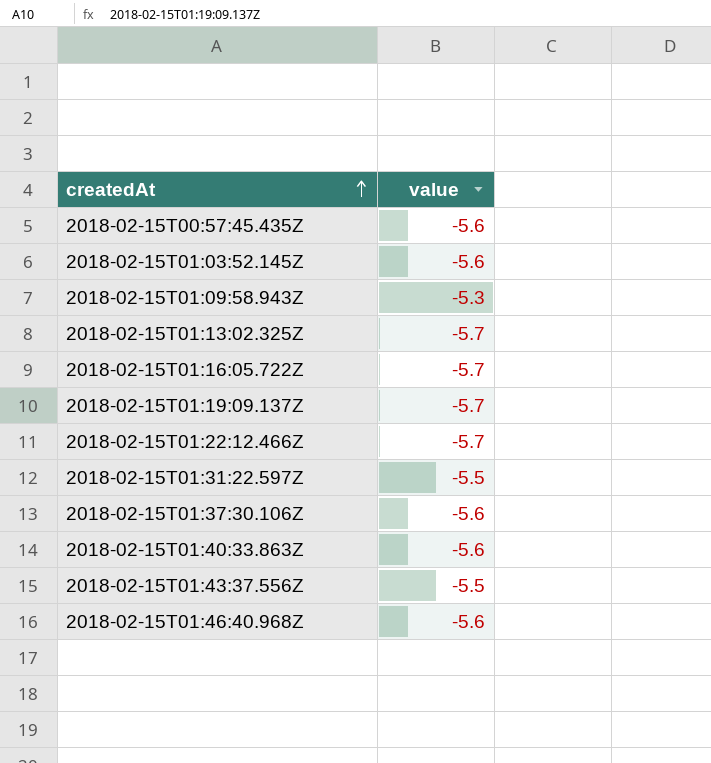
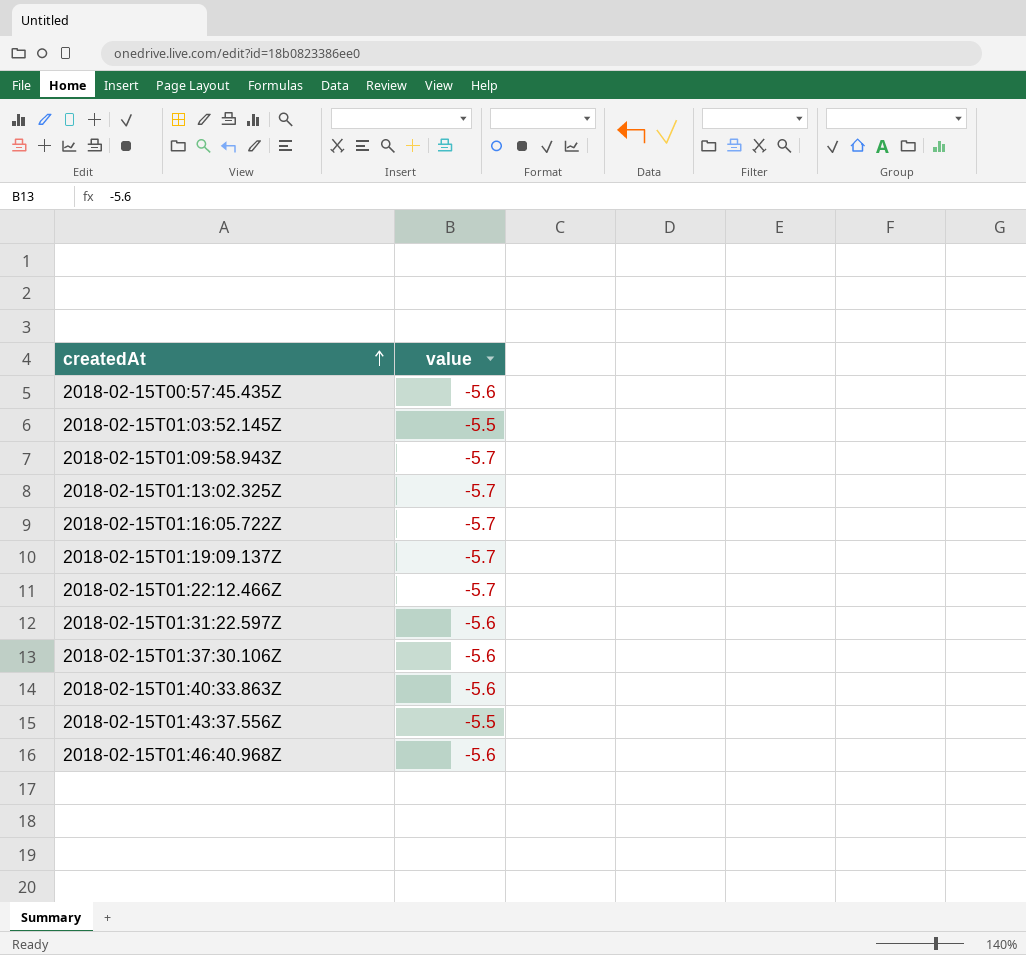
2018-02-15T01:03:52.145Z | value: -5.6 -> -5.5
2018-02-15T01:09:58.943Z | value: -5.3 -> -5.7
2018-02-15T01:31:22.597Z | value: -5.5 -> -5.6

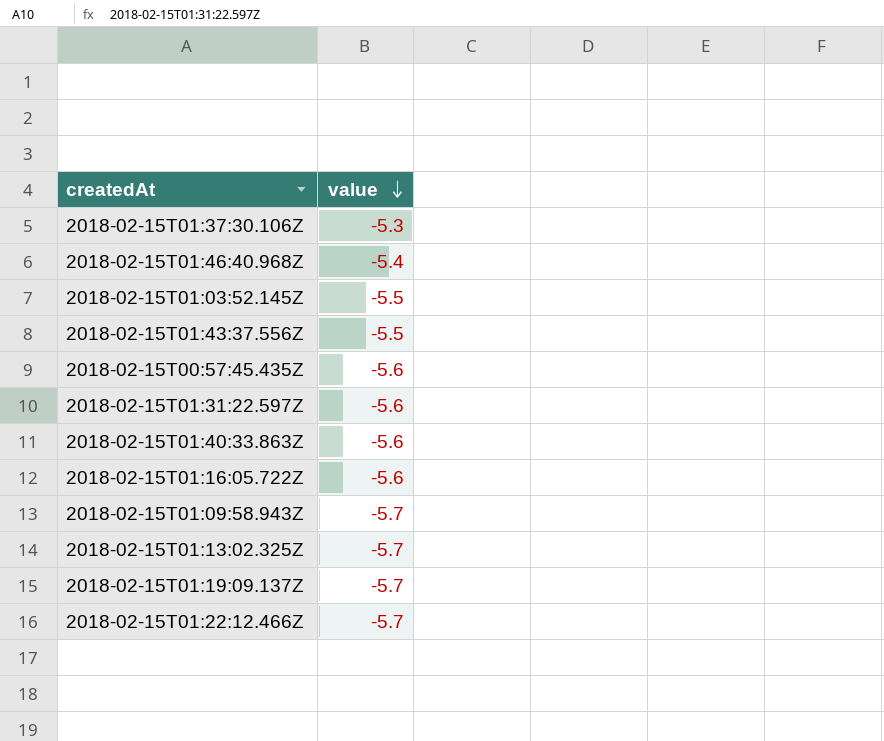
row order: createdAt ascending -> value descending
2018-02-15T01:37:30.106Z | value: -5.6 -> -5.3
2018-02-15T01:46:40.968Z | value: -5.6 -> -5.4
2018-02-15T01:16:05.722Z | value: -5.7 -> -5.6

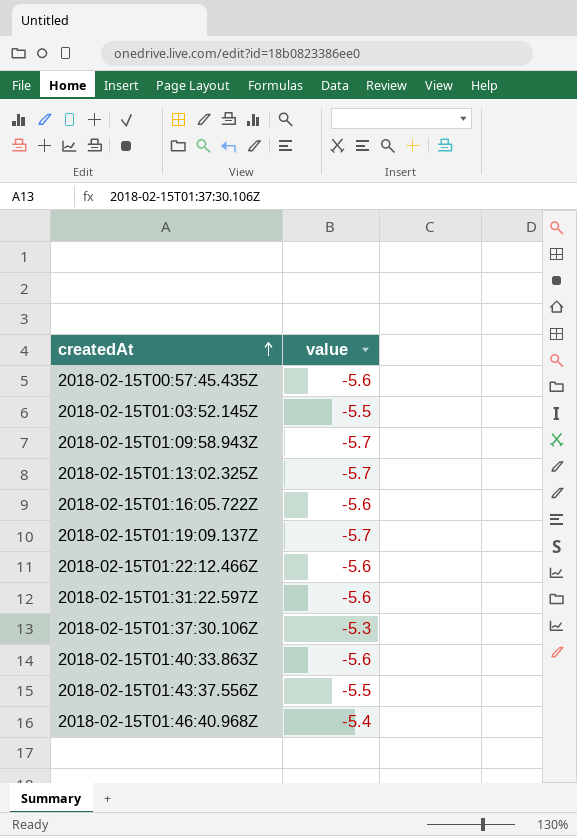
row order: value descending -> createdAt ascending
2018-02-15T01:22:12.466Z | value: -5.7 -> -5.6

